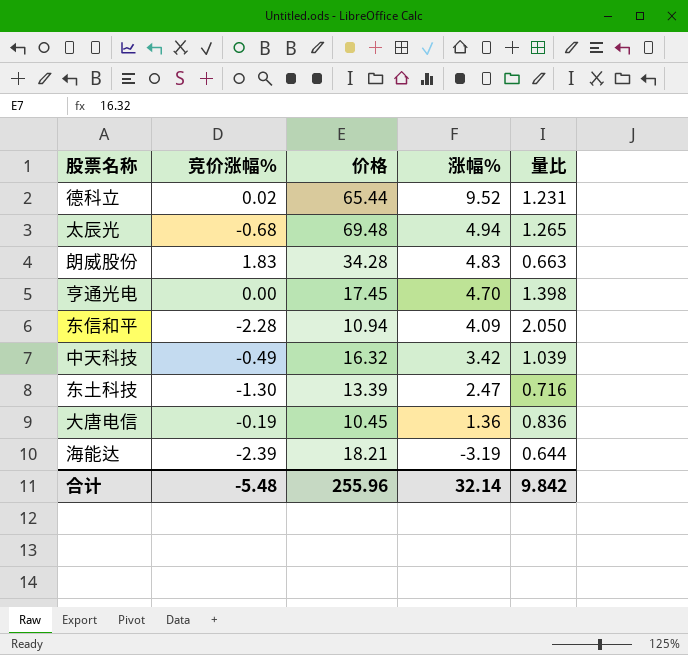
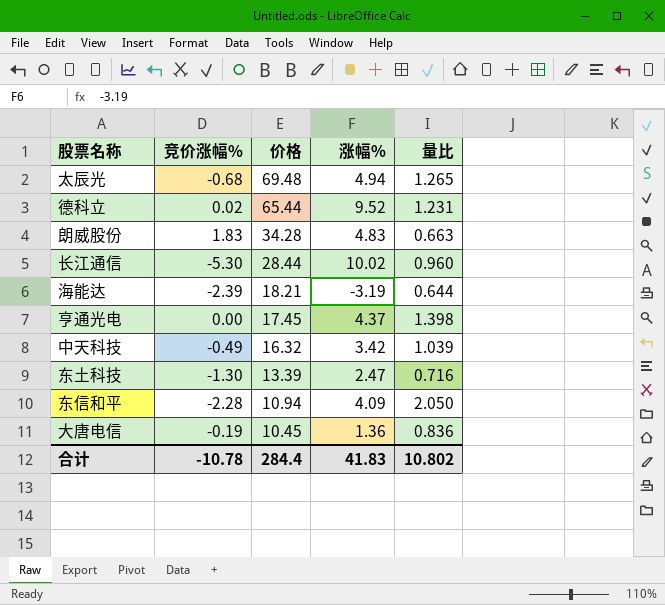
row order: 涨幅% descending -> 价格 descending
row 长江通信: none -> -5.30 | 28.44 | 10.02 | 0.960
亨通光电 | 涨幅%: 4.70 -> 4.37
合计 | 竞价涨幅%: -5.48 -> -10.78
合计 | 价格: 255.96 -> 284.4
合计 | 涨幅%: 32.14 -> 41.83
合计 | 量比: 9.842 -> 10.802

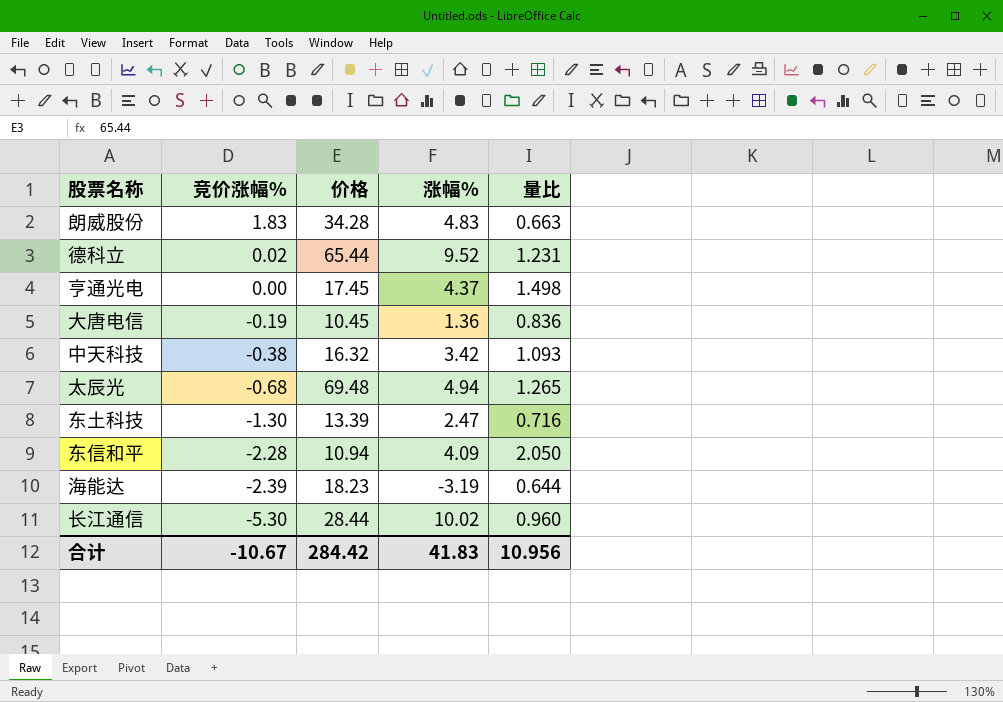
row order: 价格 descending -> 竞价涨幅% descending
亨通光电 | 量比: 1.398 -> 1.498
中天科技 | 竞价涨幅%: -0.49 -> -0.38
中天科技 | 量比: 1.039 -> 1.093
海能达 | 价格: 18.21 -> 18.23
合计 | 竞价涨幅%: -10.78 -> -10.67
合计 | 价格: 284.4 -> 284.42
合计 | 量比: 10.802 -> 10.956

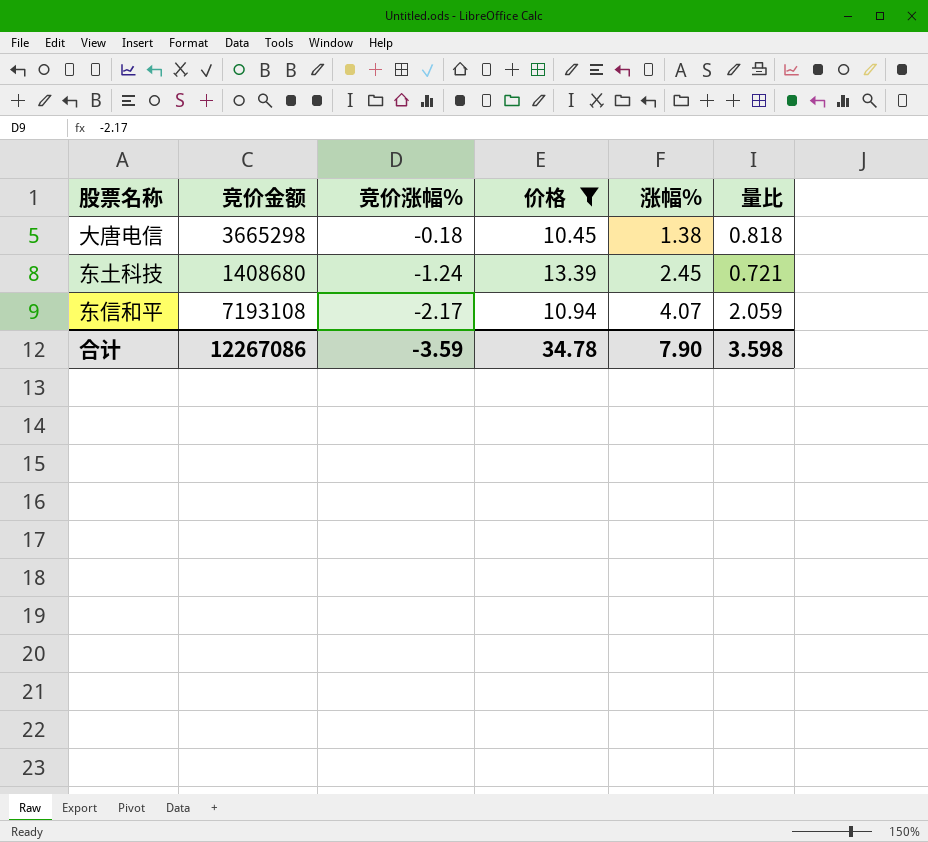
filter: none -> 价格 <= 13.39
column 竞价金额 | position: none -> 2
大唐电信 | 竞价涨幅%: -0.19 -> -0.18
大唐电信 | 涨幅%: 1.36 -> 1.38
大唐电信 | 量比: 0.836 -> 0.818
东土科技 | 竞价涨幅%: -1.30 -> -1.24
东土科技 | 涨幅%: 2.47 -> 2.45
东土科技 | 量比: 0.716 -> 0.721
东信和平 | 竞价涨幅%: -2.28 -> -2.17
东信和平 | 涨幅%: 4.09 -> 4.07
东信和平 | 量比: 2.050 -> 2.059
合计 | 竞价涨幅%: -10.67 -> -3.59
合计 | 价格: 284.42 -> 34.78
合计 | 涨幅%: 41.83 -> 7.90
合计 | 量比: 10.956 -> 3.598

